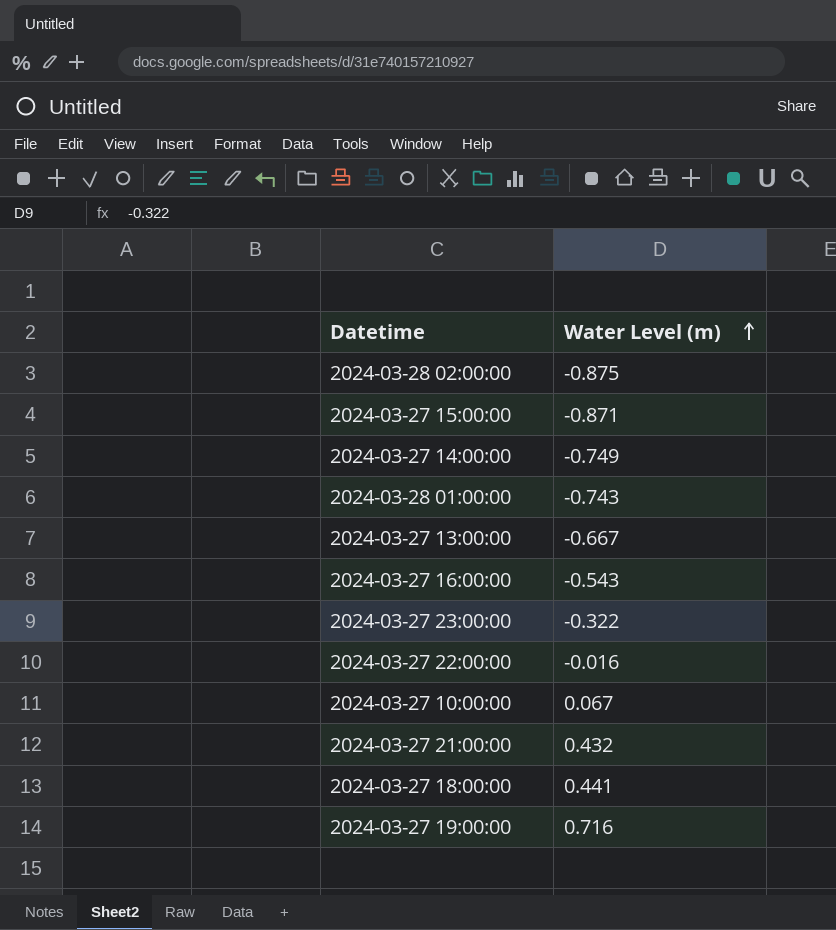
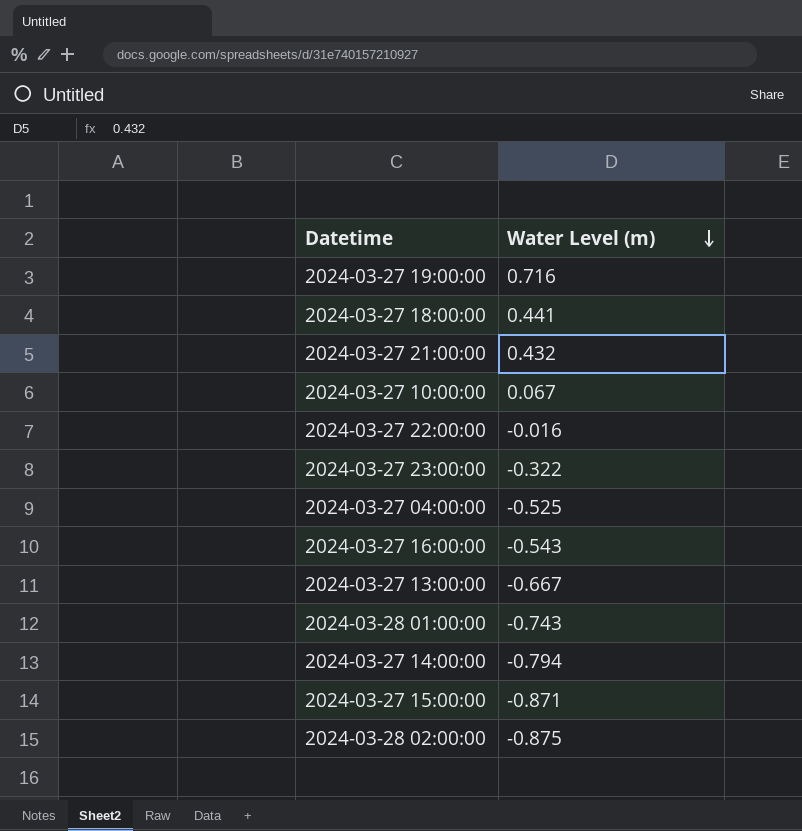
row order: Water Level (m) ascending -> Water Level (m) descending
row 2024-03-27 04:00:00: none -> -0.525
2024-03-27 14:00:00 | Water Level (m): -0.749 -> -0.794

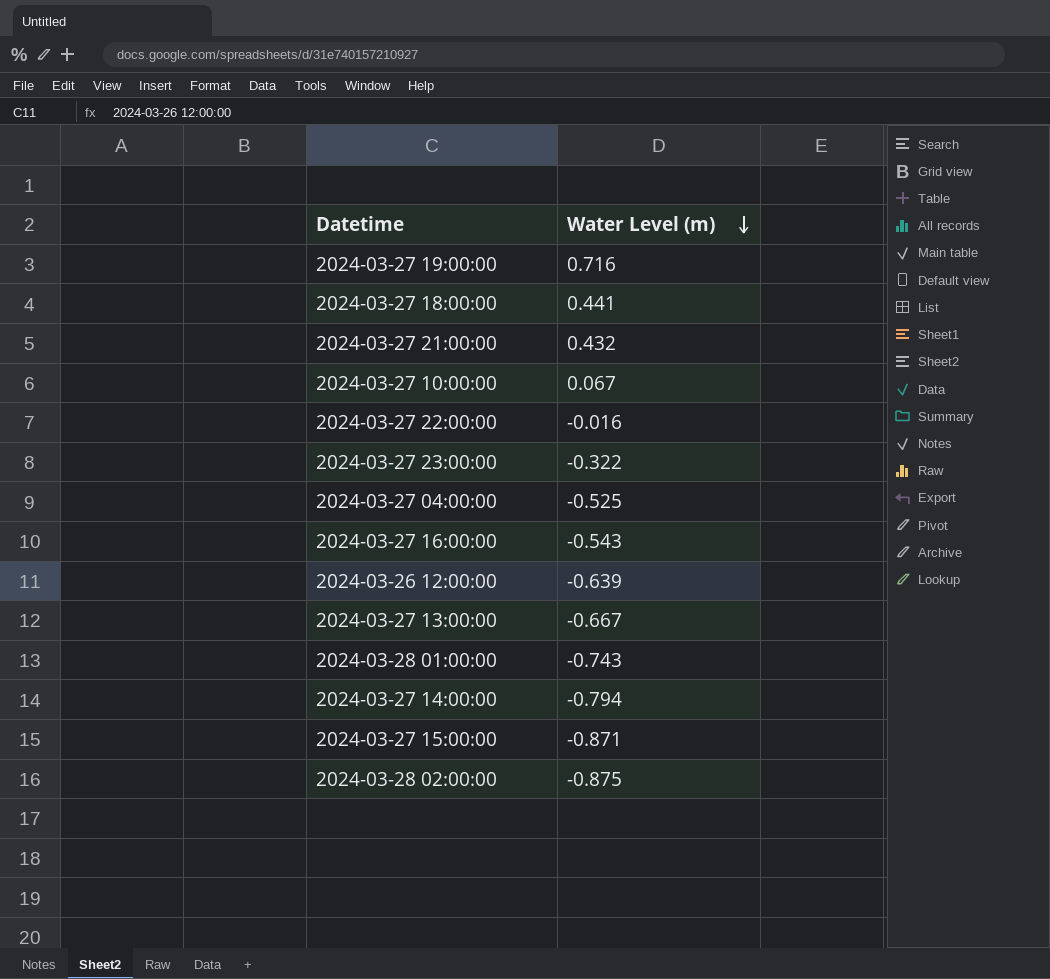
row 2024-03-26 12:00:00: none -> -0.639

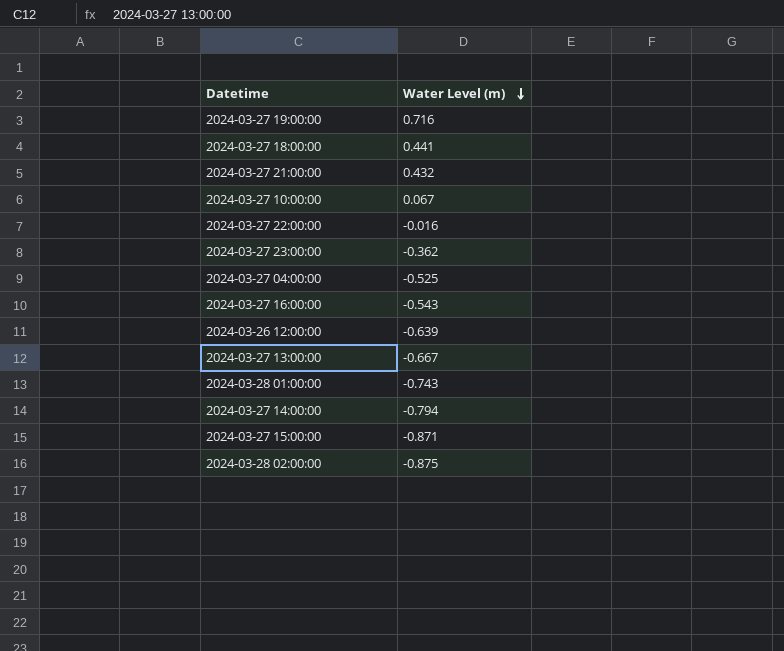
2024-03-27 23:00:00 | Water Level (m): -0.322 -> -0.362

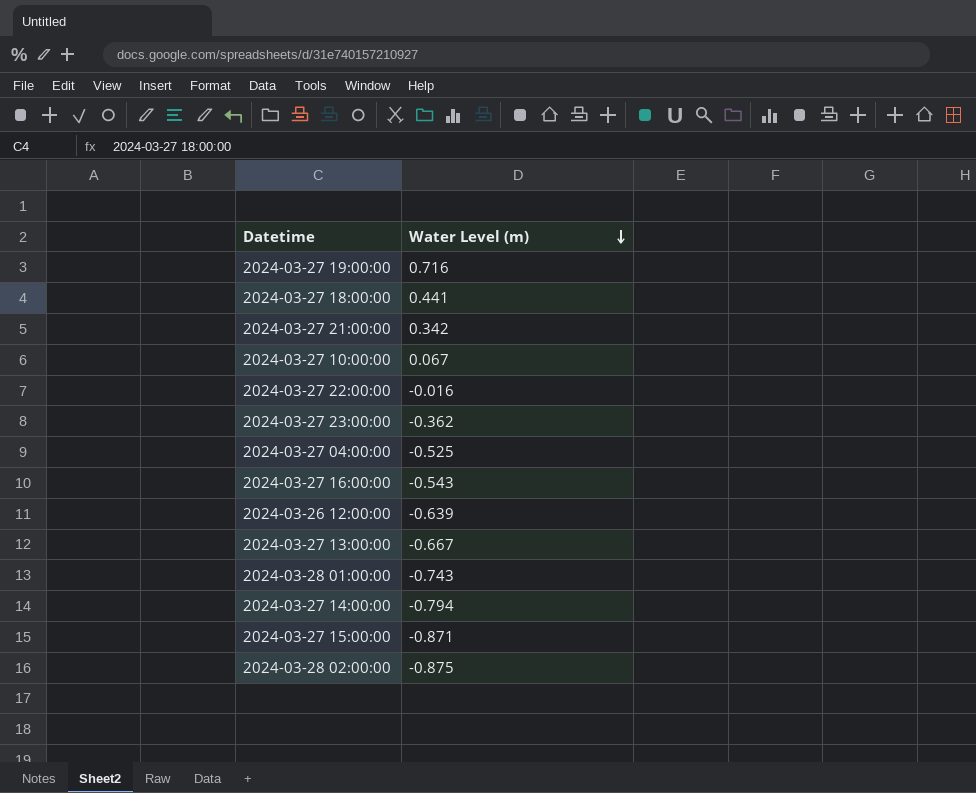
2024-03-27 21:00:00 | Water Level (m): 0.432 -> 0.342

